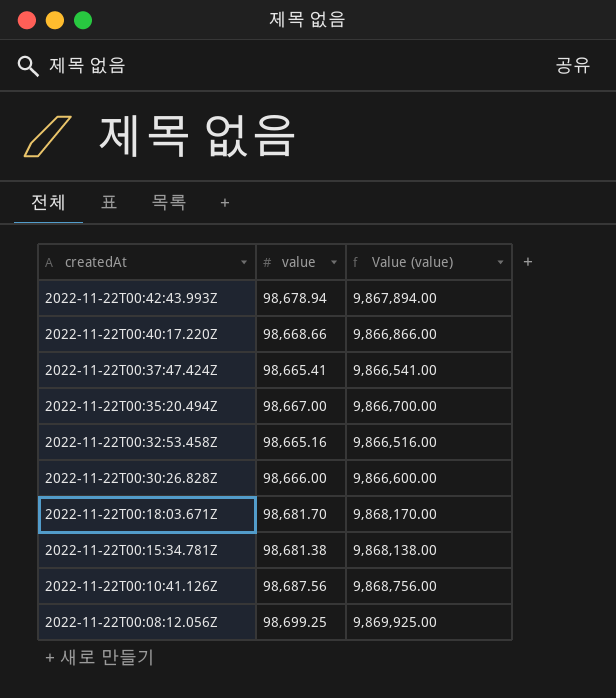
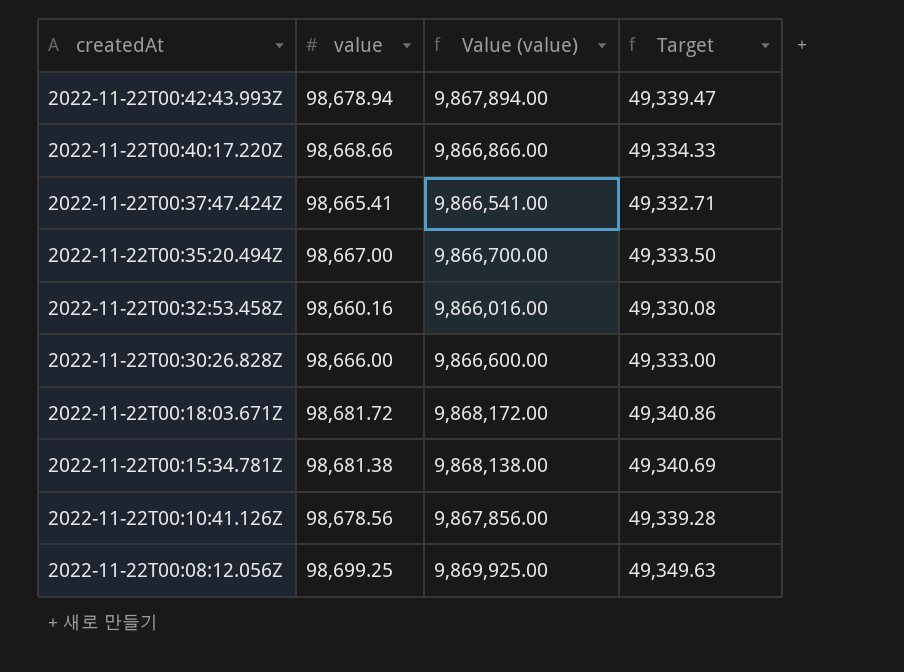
column Target | formula: none -> [value] * 0.5
2022-11-22T00:32:53.458Z | value: 98,665.16 -> 98,660.16
2022-11-22T00:32:53.458Z | Value (value): 9,866,516.00 -> 9,866,016.00
2022-11-22T00:18:03.671Z | value: 98,681.70 -> 98,681.72
2022-11-22T00:18:03.671Z | Value (value): 9,868,170.00 -> 9,868,172.00
2022-11-22T00:10:41.126Z | value: 98,687.56 -> 98,678.56
2022-11-22T00:10:41.126Z | Value (value): 9,868,756.00 -> 9,867,856.00

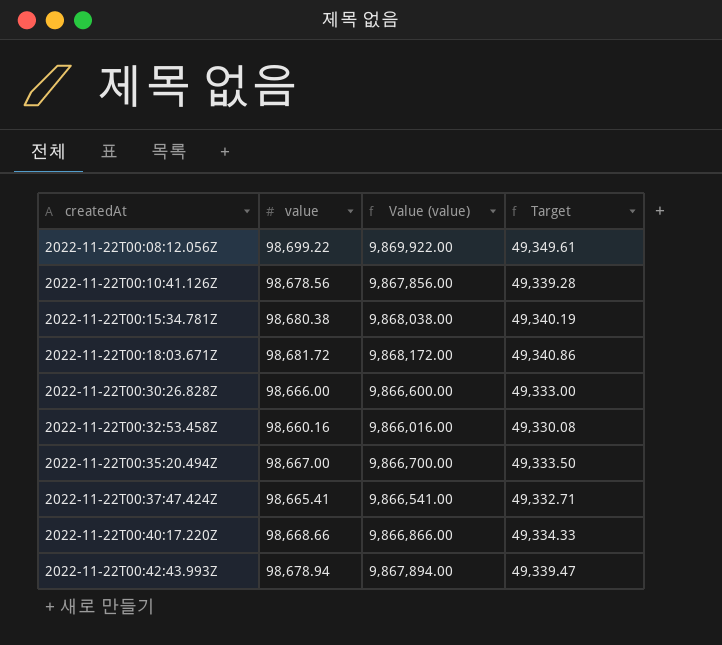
row order: createdAt descending -> createdAt ascending
2022-11-22T00:08:12.056Z | value: 98,699.25 -> 98,699.22
2022-11-22T00:08:12.056Z | Value (value): 9,869,925.00 -> 9,869,922.00
2022-11-22T00:08:12.056Z | Target: 49,349.63 -> 49,349.61
2022-11-22T00:15:34.781Z | value: 98,681.38 -> 98,680.38
2022-11-22T00:15:34.781Z | Value (value): 9,868,138.00 -> 9,868,038.00
2022-11-22T00:15:34.781Z | Target: 49,340.69 -> 49,340.19

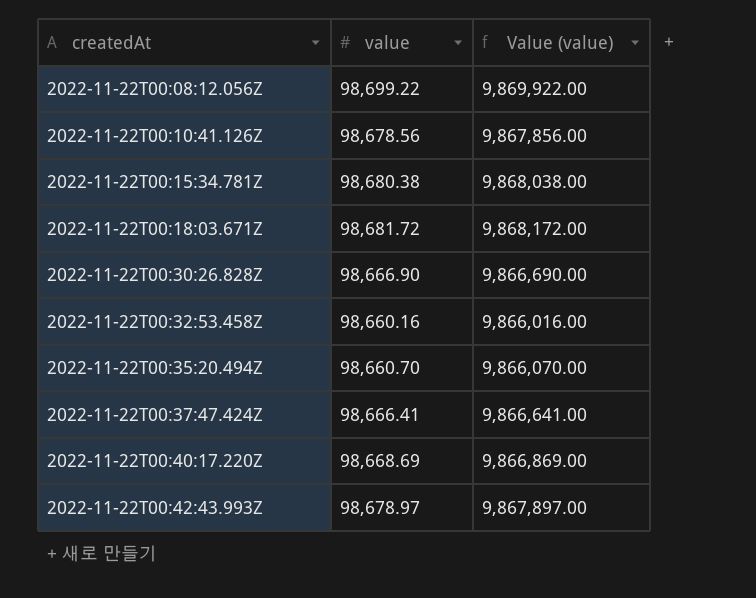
column Target | formula: [value] * 0.5 -> none
2022-11-22T00:30:26.828Z | value: 98,666.00 -> 98,666.90
2022-11-22T00:30:26.828Z | Value (value): 9,866,600.00 -> 9,866,690.00
2022-11-22T00:35:20.494Z | value: 98,667.00 -> 98,660.70
2022-11-22T00:35:20.494Z | Value (value): 9,866,700.00 -> 9,866,070.00
2022-11-22T00:37:47.424Z | value: 98,665.41 -> 98,666.41
2022-11-22T00:37:47.424Z | Value (value): 9,866,541.00 -> 9,866,641.00
2022-11-22T00:40:17.220Z | value: 98,668.66 -> 98,668.69
2022-11-22T00:40:17.220Z | Value (value): 9,866,866.00 -> 9,866,869.00
2022-11-22T00:42:43.993Z | value: 98,678.94 -> 98,678.97
2022-11-22T00:42:43.993Z | Value (value): 9,867,894.00 -> 9,867,897.00

